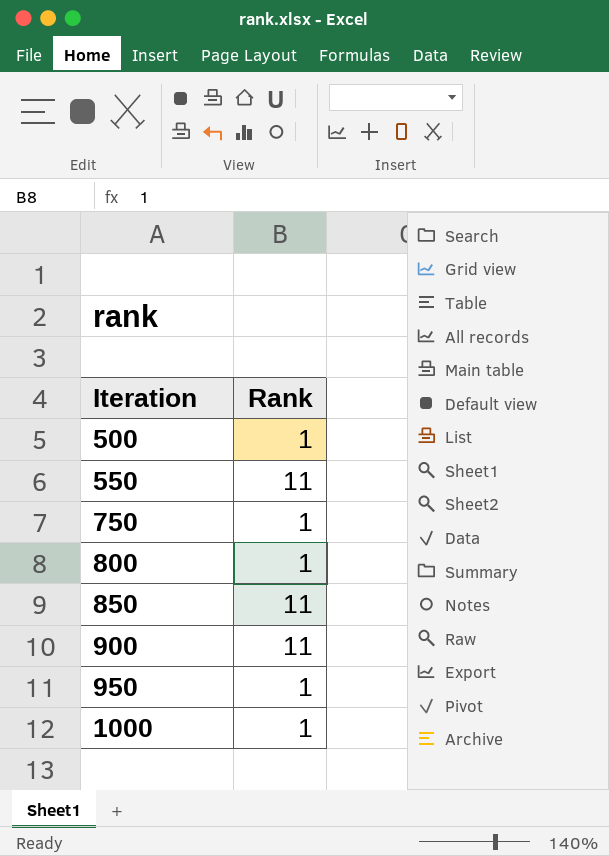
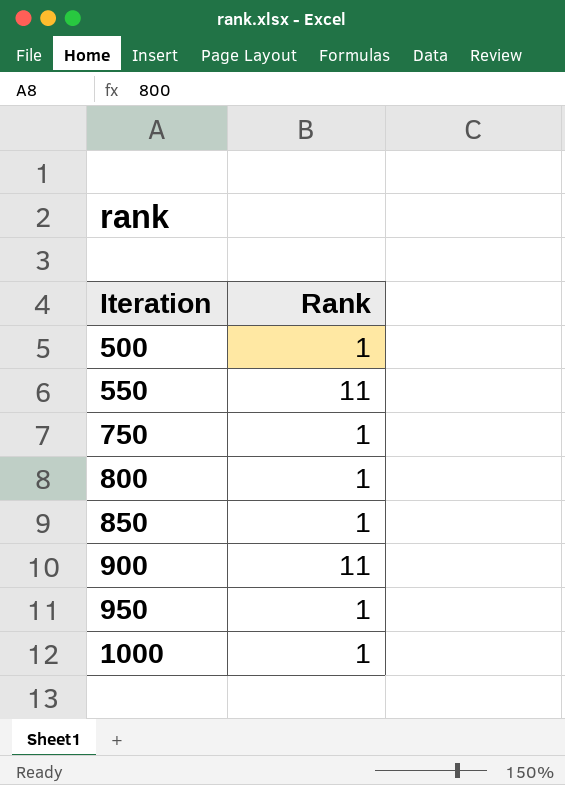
850 | Rank: 11 -> 1

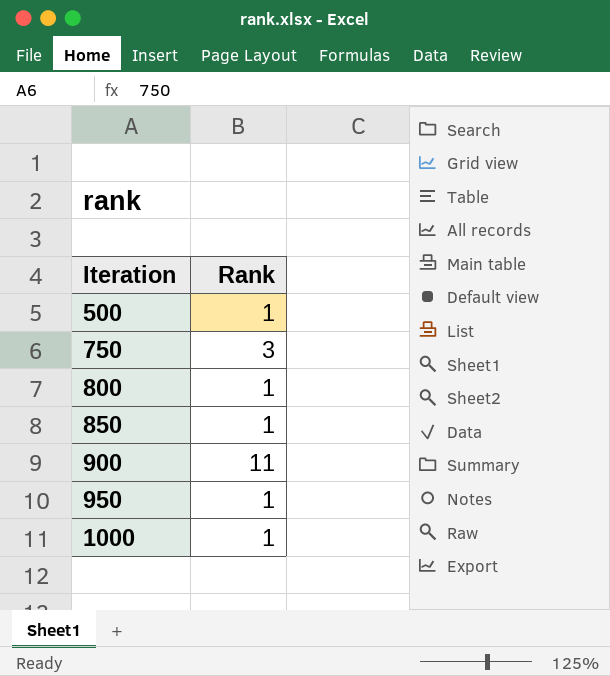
row 550: 11 -> none
750 | Rank: 1 -> 3

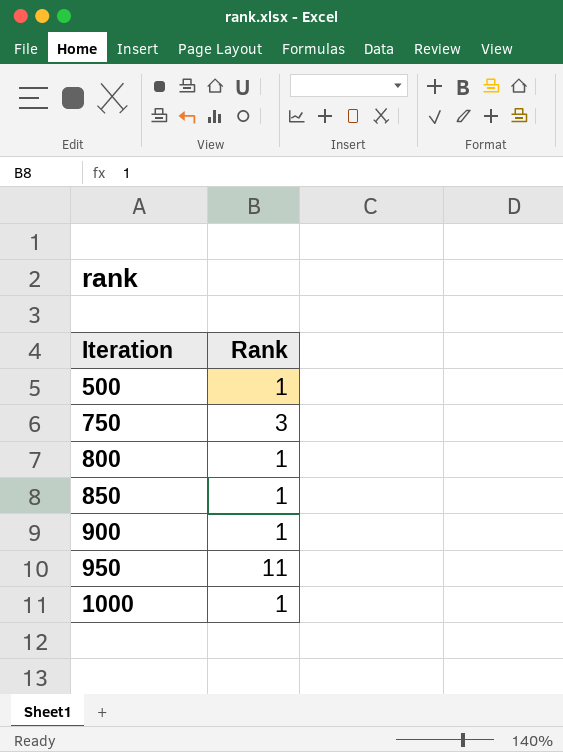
900 | Rank: 11 -> 1
950 | Rank: 1 -> 11

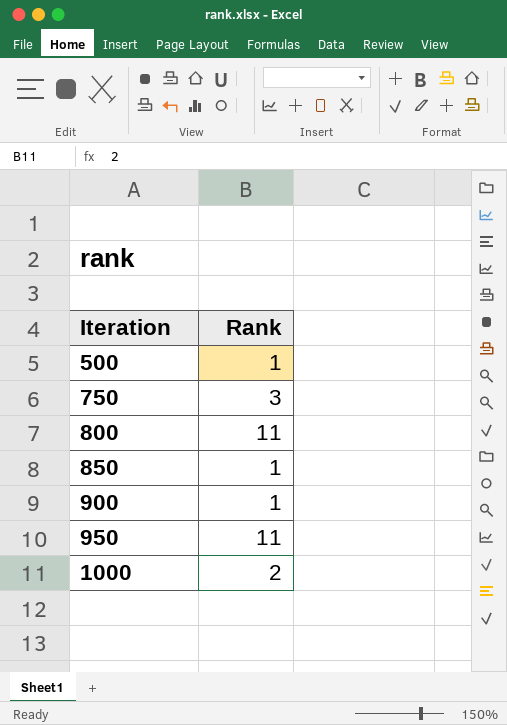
800 | Rank: 1 -> 11
1000 | Rank: 1 -> 2

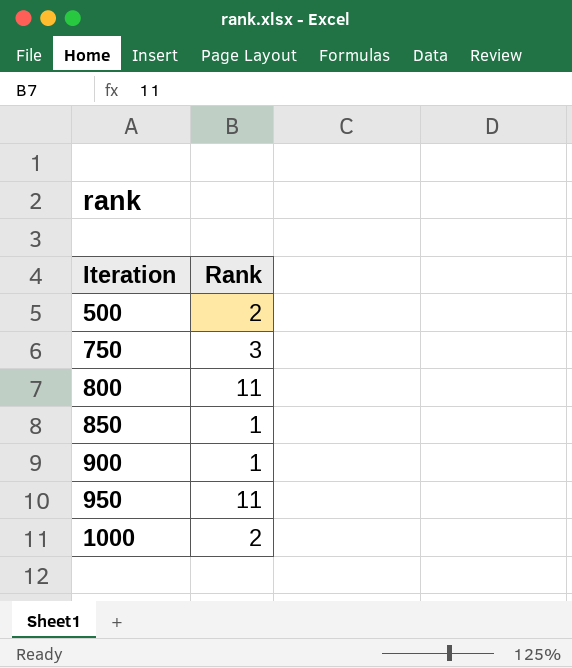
500 | Rank: 1 -> 2

